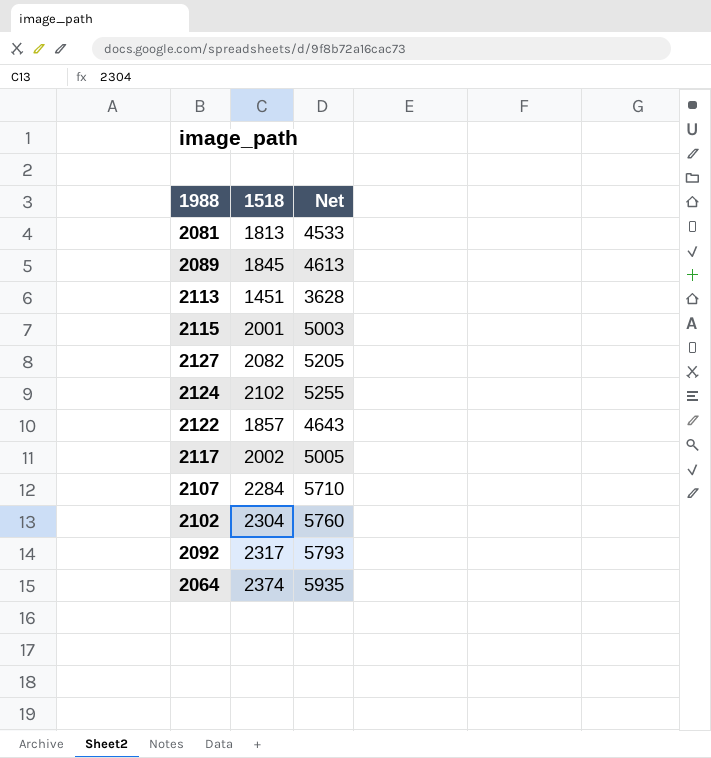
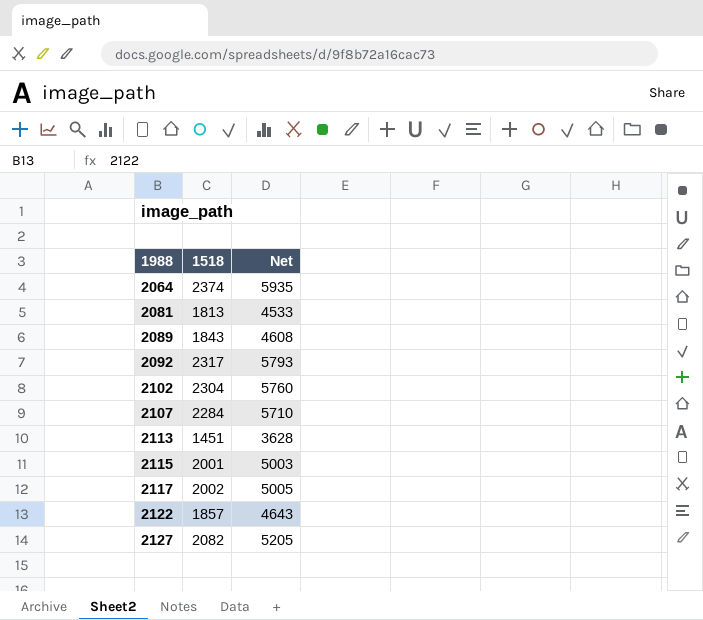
row order: none -> 1988 ascending
row 2124: 2102 | 5255 -> none
2089 | 1518: 1845 -> 1843
2089 | Net: 4613 -> 4608

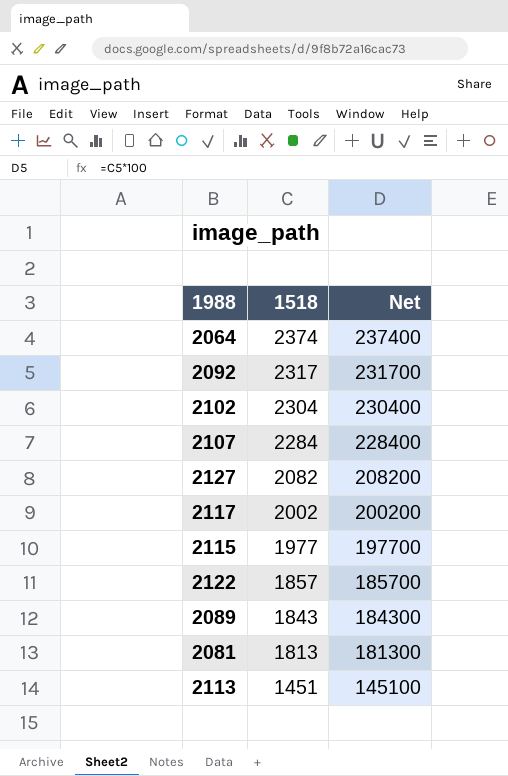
row order: 1988 ascending -> 1518 descending
column Net | formula: [1518] * 2.5 -> [1518] * 100
2115 | 1518: 2001 -> 1977

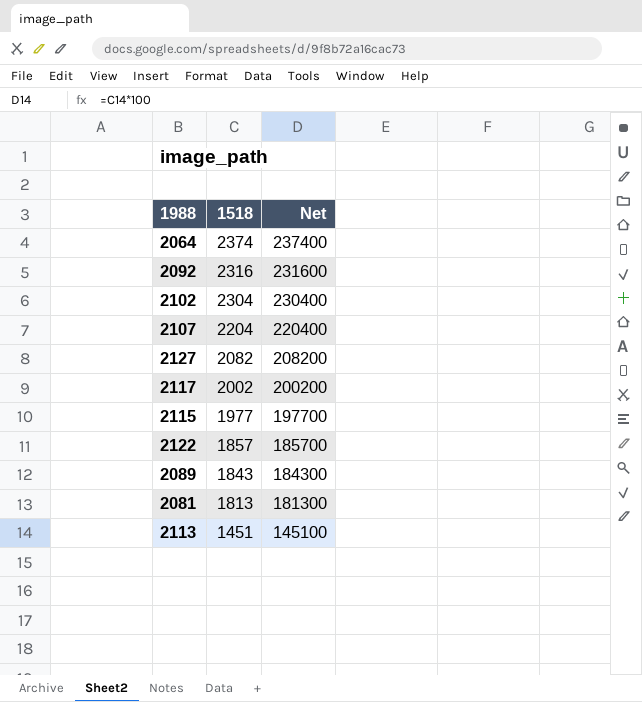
2092 | 1518: 2317 -> 2316
2092 | Net: 231700 -> 231600
2107 | 1518: 2284 -> 2204
2107 | Net: 228400 -> 220400

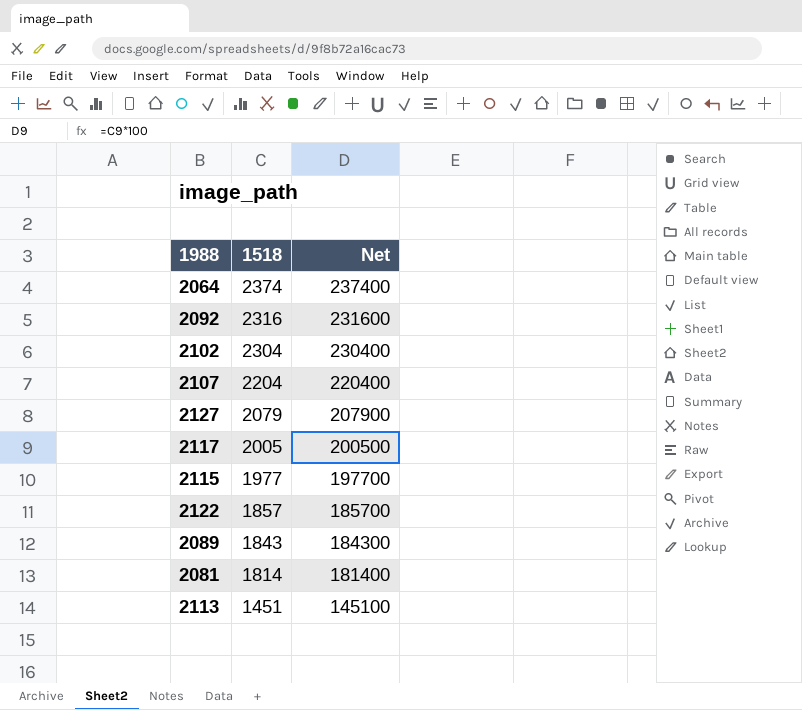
2127 | 1518: 2082 -> 2079
2127 | Net: 208200 -> 207900
2117 | 1518: 2002 -> 2005
2117 | Net: 200200 -> 200500
2081 | 1518: 1813 -> 1814
2081 | Net: 181300 -> 181400

